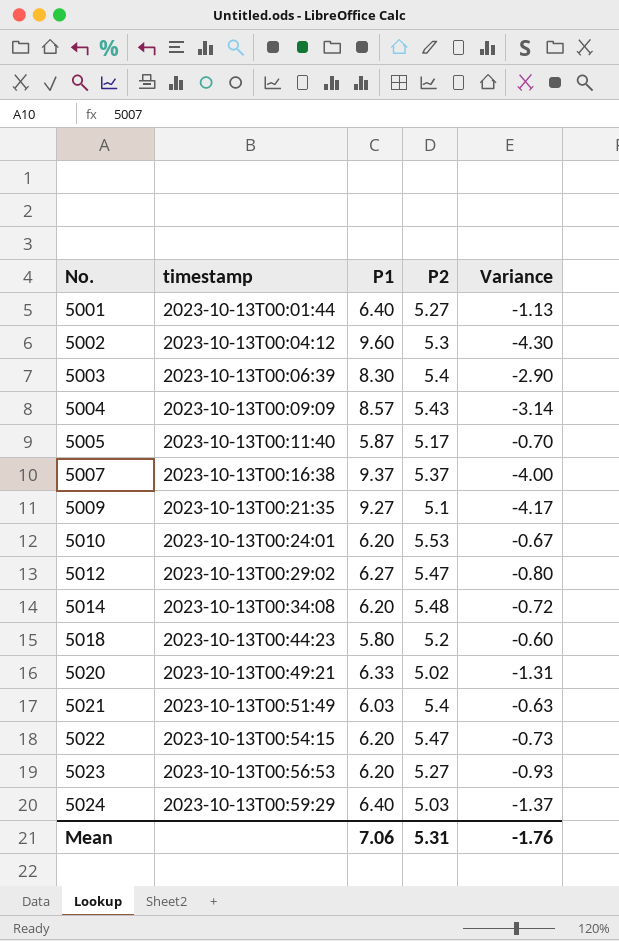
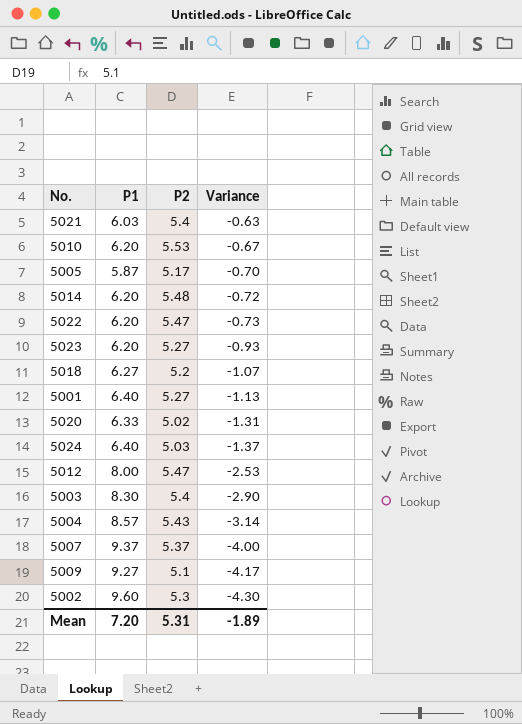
row order: No. ascending -> Variance descending
column timestamp | position: 2 -> none
5018 | P1: 5.80 -> 6.27
5018 | Variance: -0.60 -> -1.07
5012 | P1: 6.27 -> 8.00
5012 | Variance: -0.80 -> -2.53
Mean | P1: 7.06 -> 7.20
Mean | Variance: -1.76 -> -1.89

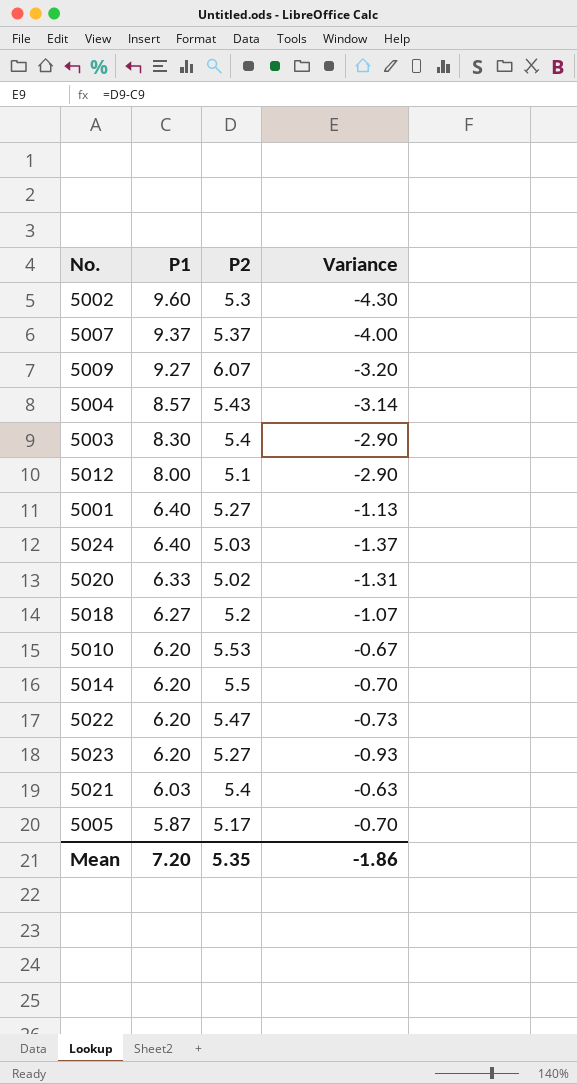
row order: Variance descending -> P1 descending
5009 | P2: 5.1 -> 6.07
5009 | Variance: -4.17 -> -3.20
5012 | P2: 5.47 -> 5.1
5012 | Variance: -2.53 -> -2.90
5014 | P2: 5.48 -> 5.5
5014 | Variance: -0.72 -> -0.70
Mean | P2: 5.31 -> 5.35
Mean | Variance: -1.89 -> -1.86

